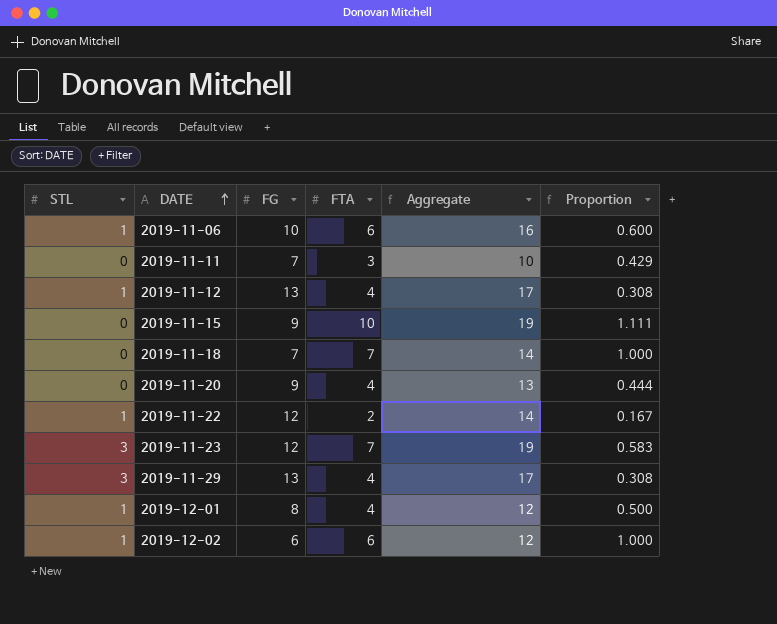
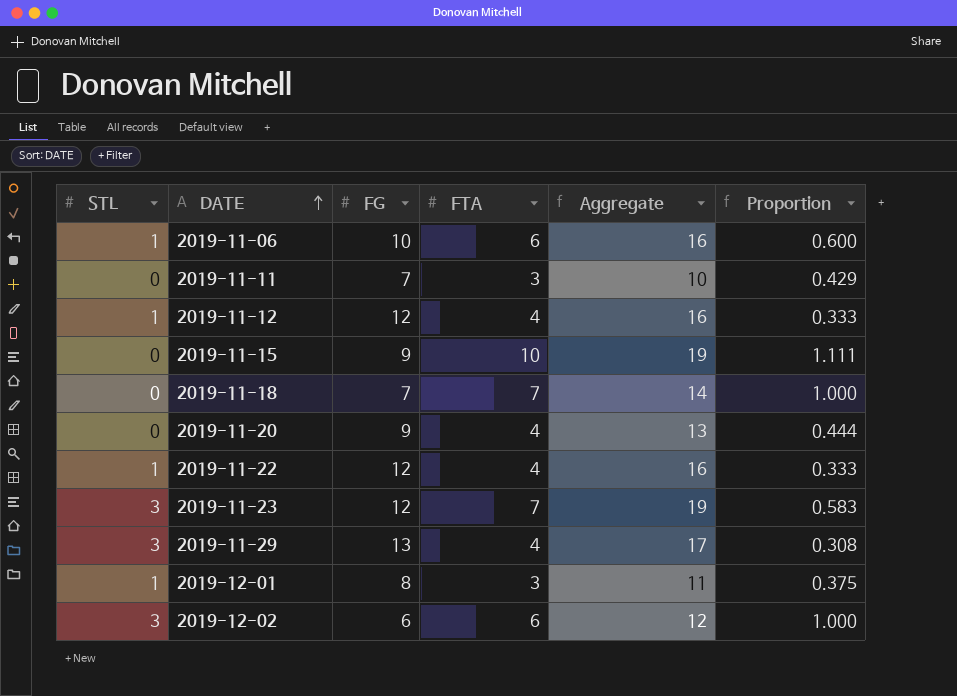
2019-11-12 | FG: 13 -> 12
2019-11-12 | Aggregate: 17 -> 16
2019-11-12 | Proportion: 0.308 -> 0.333
2019-11-22 | FTA: 2 -> 4
2019-11-22 | Aggregate: 14 -> 16
2019-11-22 | Proportion: 0.167 -> 0.333
2019-12-01 | FTA: 4 -> 3
2019-12-01 | Aggregate: 12 -> 11
2019-12-01 | Proportion: 0.500 -> 0.375
2019-12-02 | STL: 1 -> 3

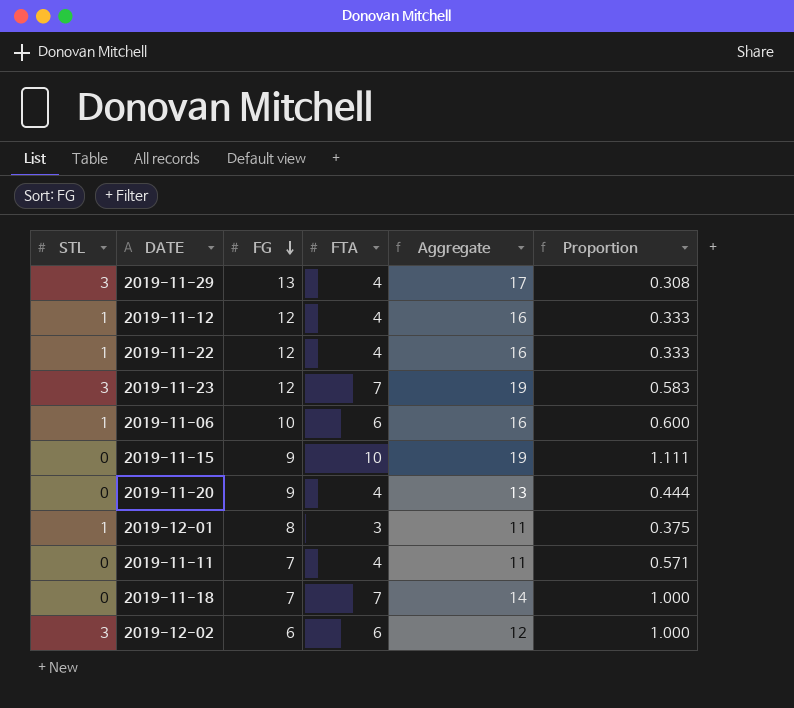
row order: DATE ascending -> FG descending
2019-11-11 | FTA: 3 -> 4
2019-11-11 | Aggregate: 10 -> 11
2019-11-11 | Proportion: 0.429 -> 0.571

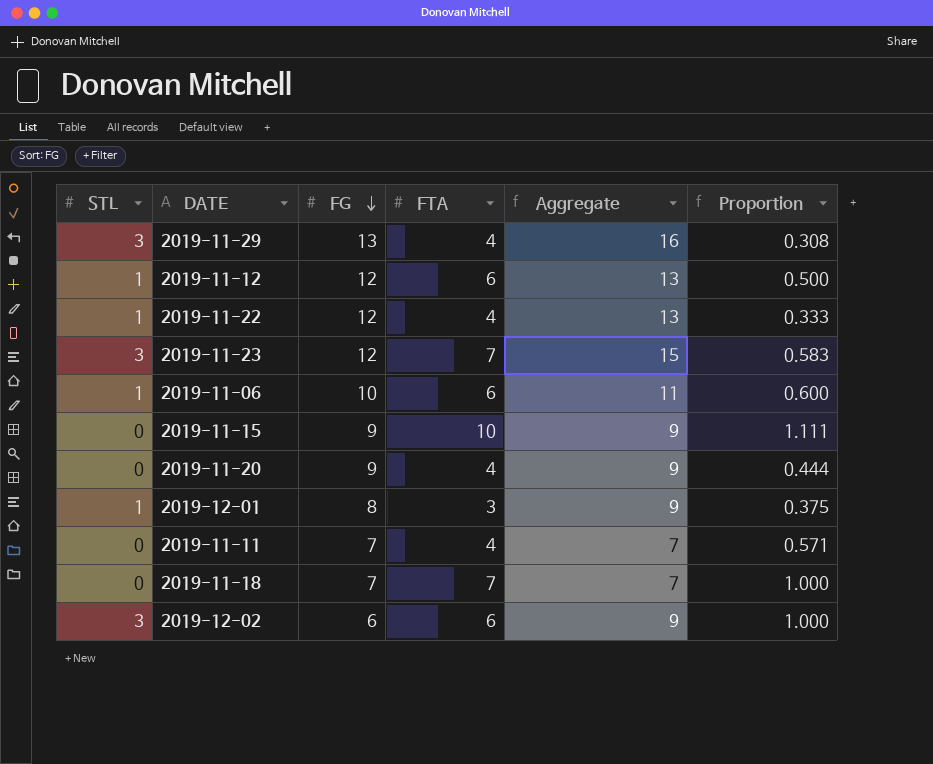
column Aggregate | formula: [FG] + [FTA] -> [STL] + [FG]
2019-11-12 | FTA: 4 -> 6
2019-11-12 | Proportion: 0.333 -> 0.500

